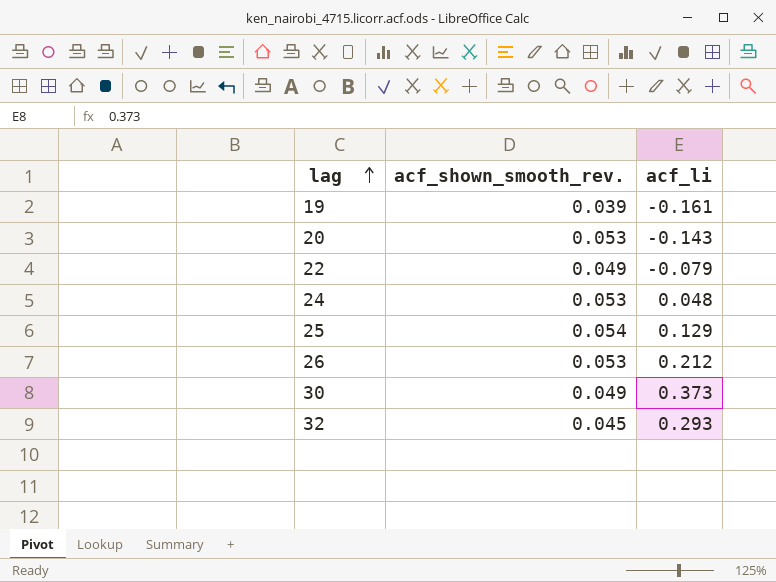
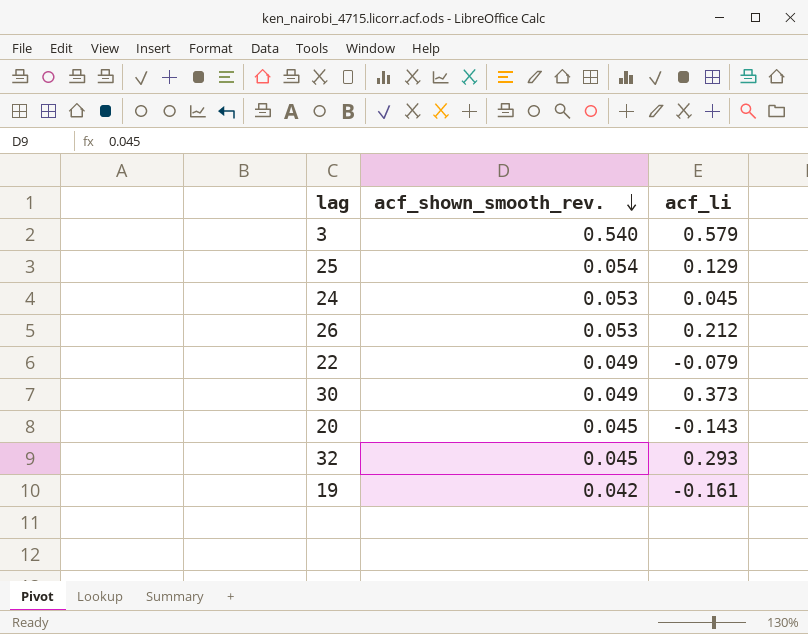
row order: lag ascending -> acf_shown_smooth_rev. descending
row 3: none -> 0.540 | 0.579
24 | acf_li: 0.048 -> 0.045
20 | acf_shown_smooth_rev.: 0.053 -> 0.045
19 | acf_shown_smooth_rev.: 0.039 -> 0.042

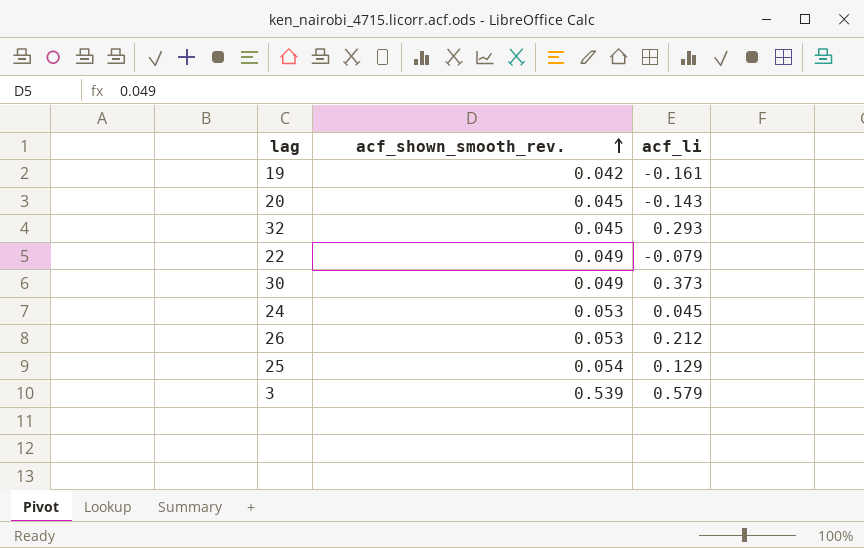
row order: acf_shown_smooth_rev. descending -> acf_shown_smooth_rev. ascending
3 | acf_shown_smooth_rev.: 0.540 -> 0.539

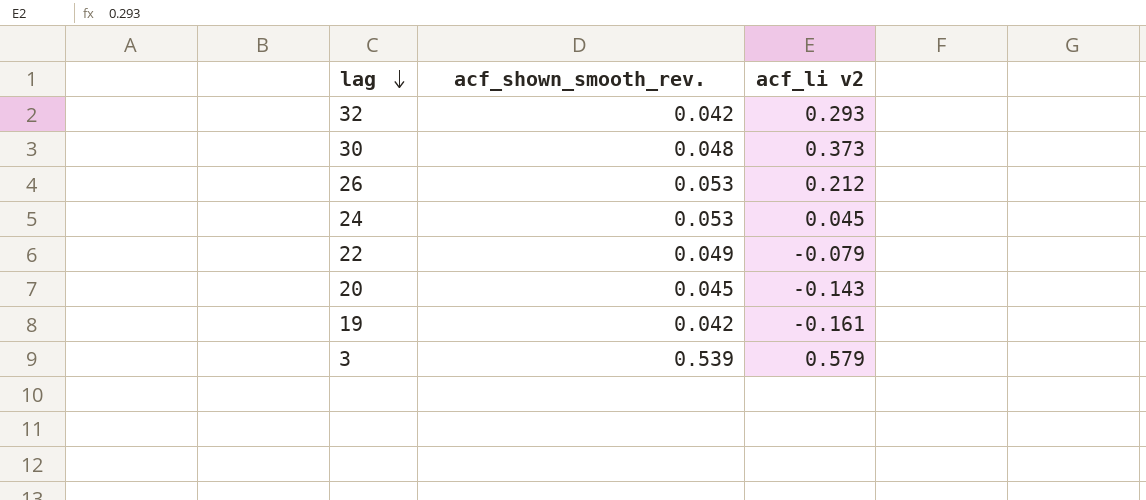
row order: acf_shown_smooth_rev. ascending -> lag descending
column name: acf_li -> acf_li v2
row 25: 0.054 | 0.129 -> none
32 | acf_shown_smooth_rev.: 0.045 -> 0.042
30 | acf_shown_smooth_rev.: 0.049 -> 0.048

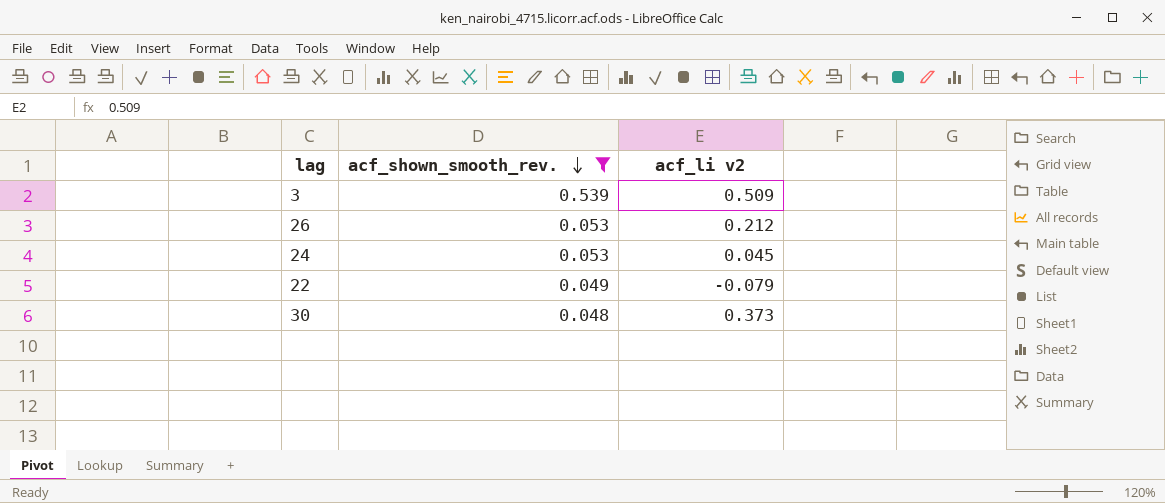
filter: none -> acf_shown_smooth_rev. >= 0.048
row order: lag descending -> acf_shown_smooth_rev. descending
3 | acf_li v2: 0.579 -> 0.509

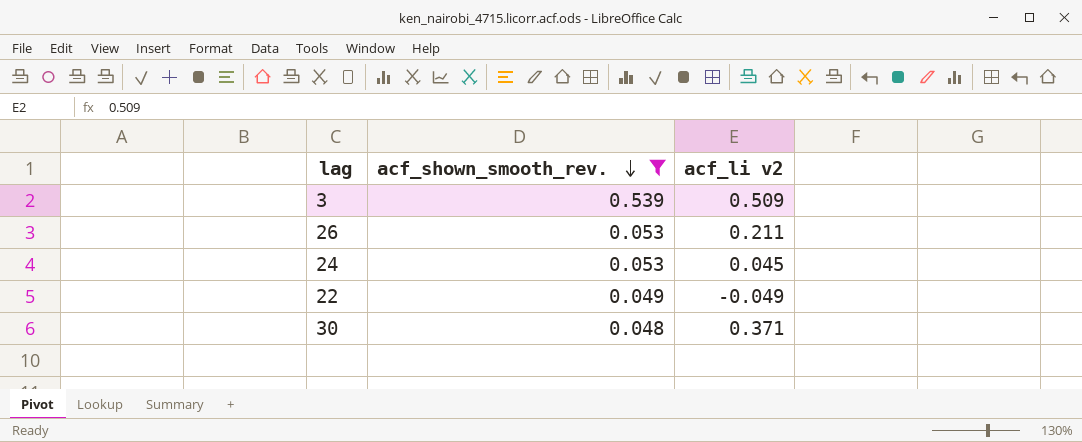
26 | acf_li v2: 0.212 -> 0.211
22 | acf_li v2: -0.079 -> -0.049
30 | acf_li v2: 0.373 -> 0.371

